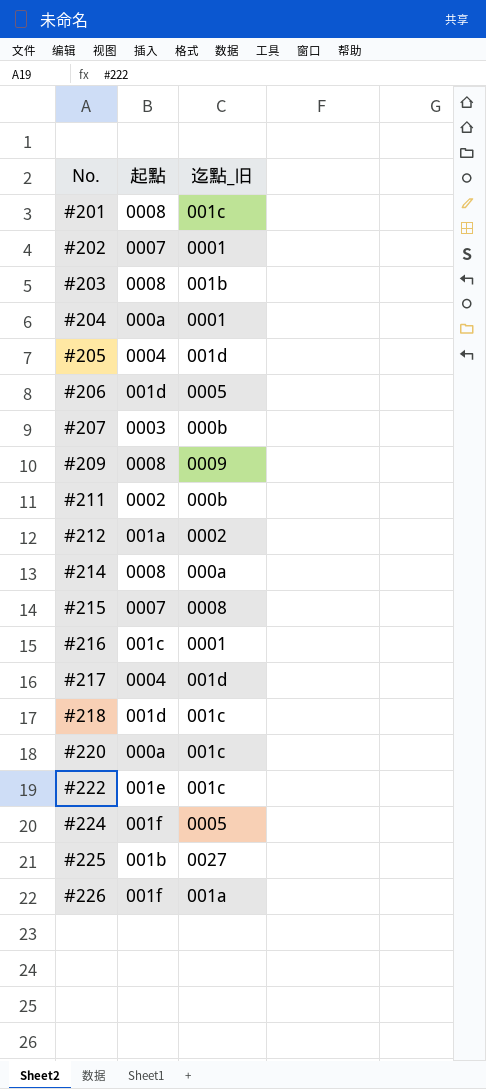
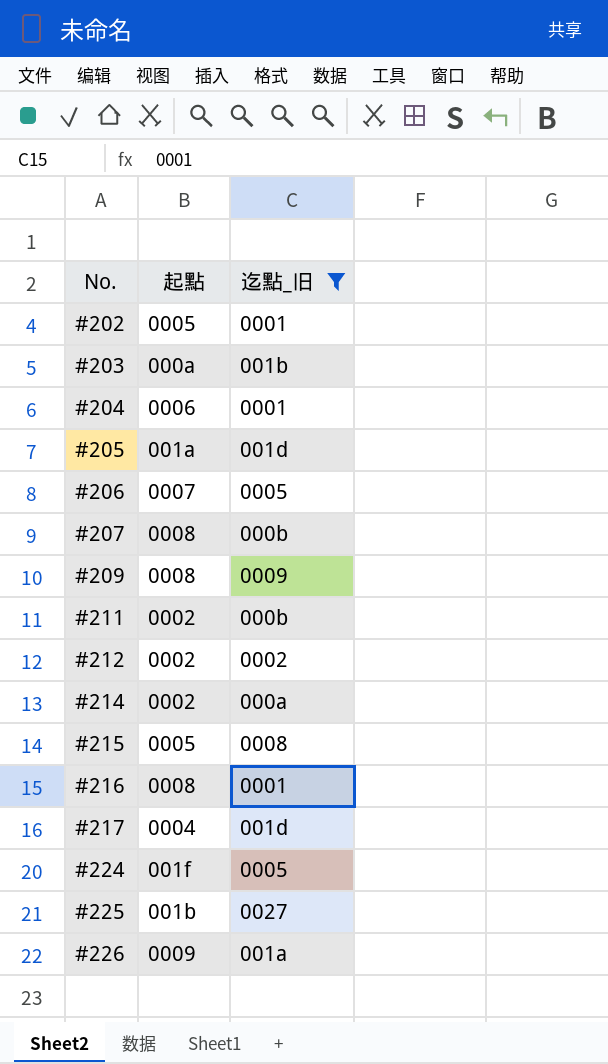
filter: none -> 迄點_旧 != 001c
#202 | 起點: 0007 -> 0005
#203 | 起點: 0008 -> 000a
#204 | 起點: 000a -> 0006
#205 | 起點: 0004 -> 001a
#206 | 起點: 001d -> 0007
#207 | 起點: 0003 -> 0008
#212 | 起點: 001a -> 0002
#214 | 起點: 0008 -> 0002
#215 | 起點: 0007 -> 0005
#216 | 起點: 001c -> 0008
#226 | 起點: 001f -> 0009

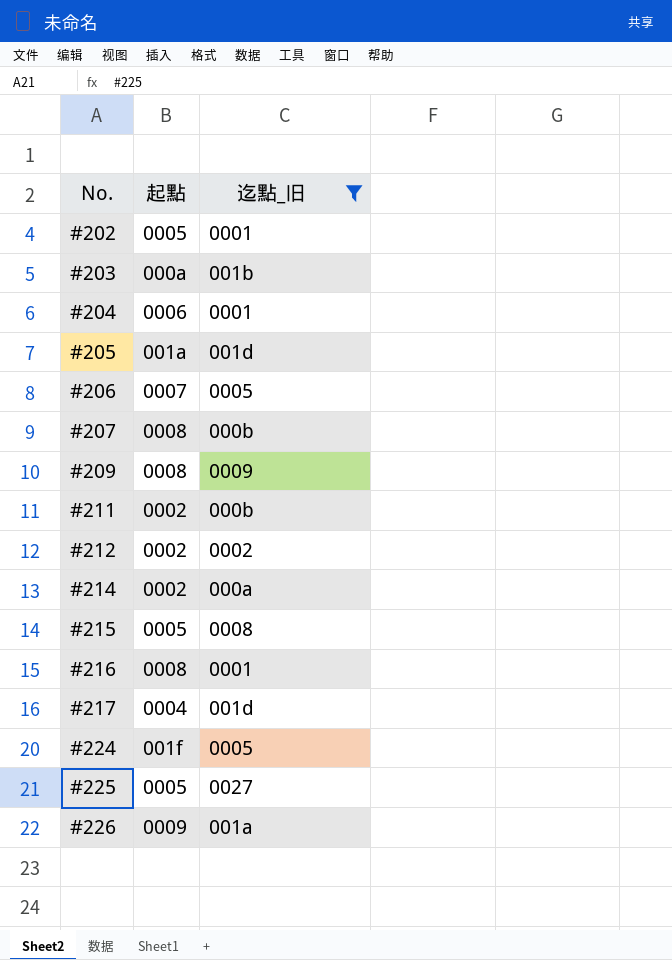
#225 | 起點: 001b -> 0005

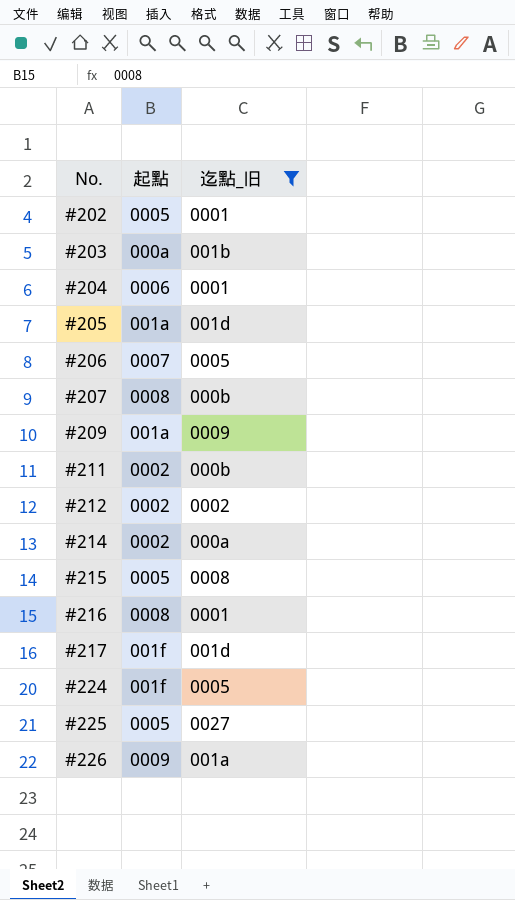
#209 | 起點: 0008 -> 001a
#217 | 起點: 0004 -> 001f

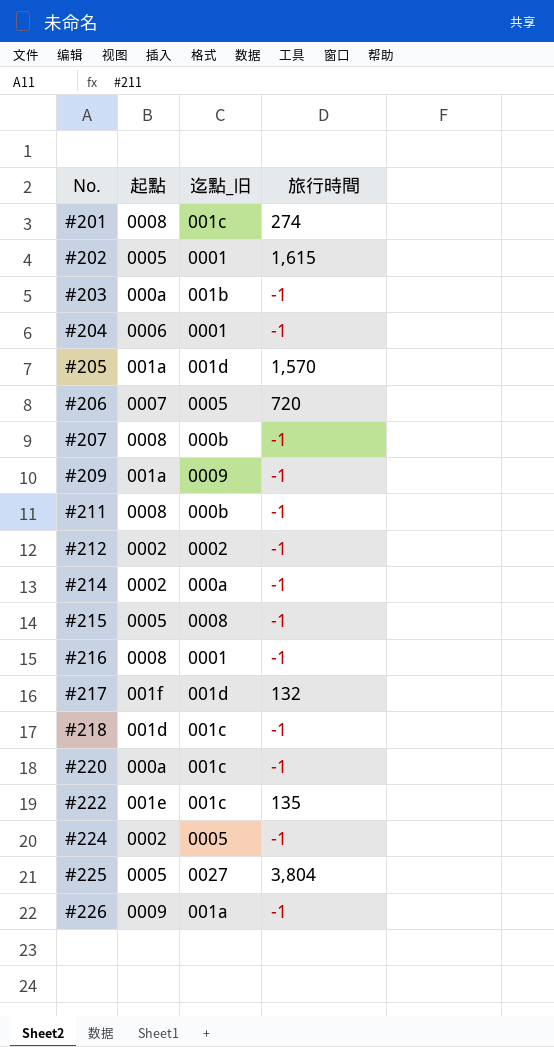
filter: 迄點_旧 != 001c -> none
column 旅行時間 | position: none -> 4
#211 | 起點: 0002 -> 0008
#224 | 起點: 001f -> 0002

